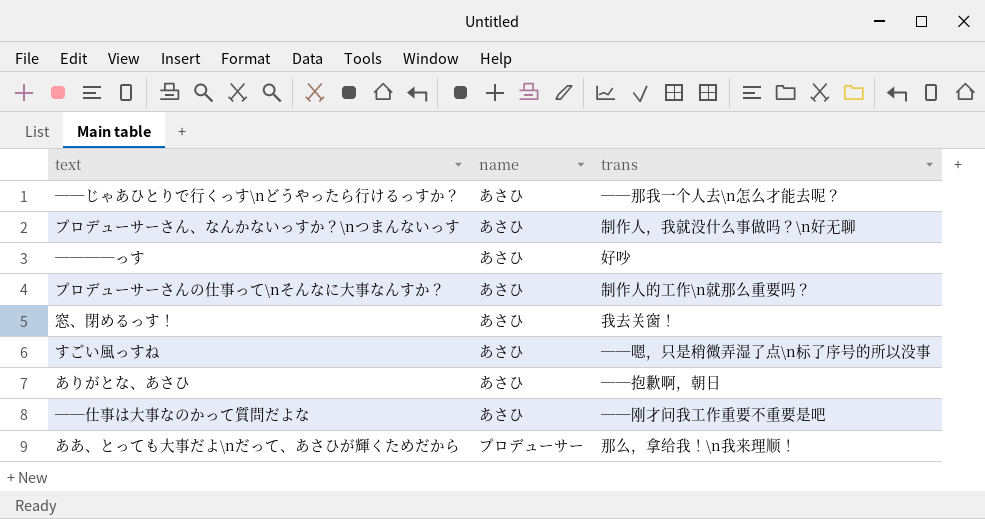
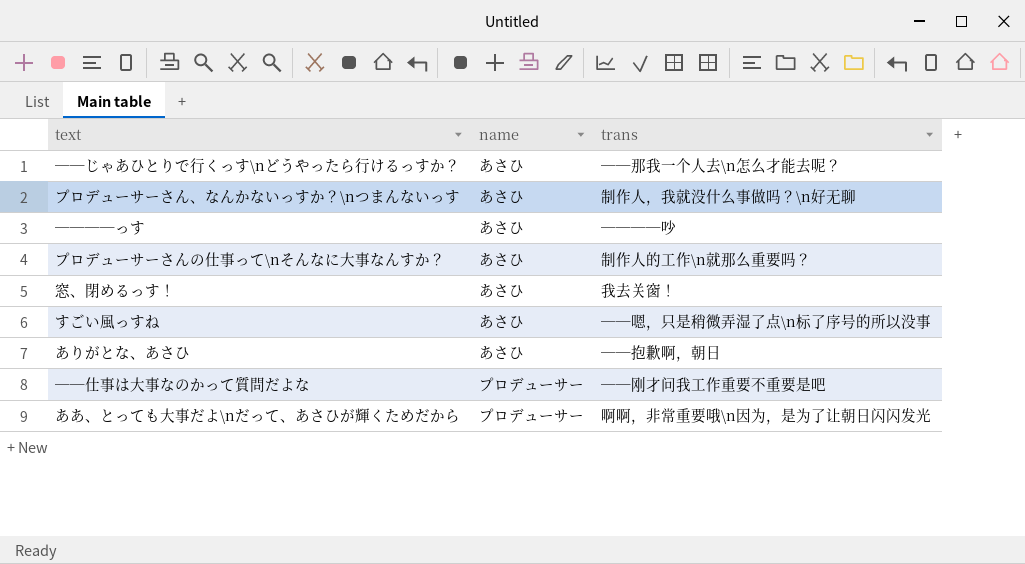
────っす | trans: 好吵 -> ────吵
──仕事は大事なのかって質問だよな | name: あさひ -> プロデューサー
ああ、とっても大事だよ\nだって、あさひが輝くためだから | trans: 那么，拿给我！\n我来理顺！ -> 啊啊，非常重要哦\n因为，是为了让朝日闪闪发光

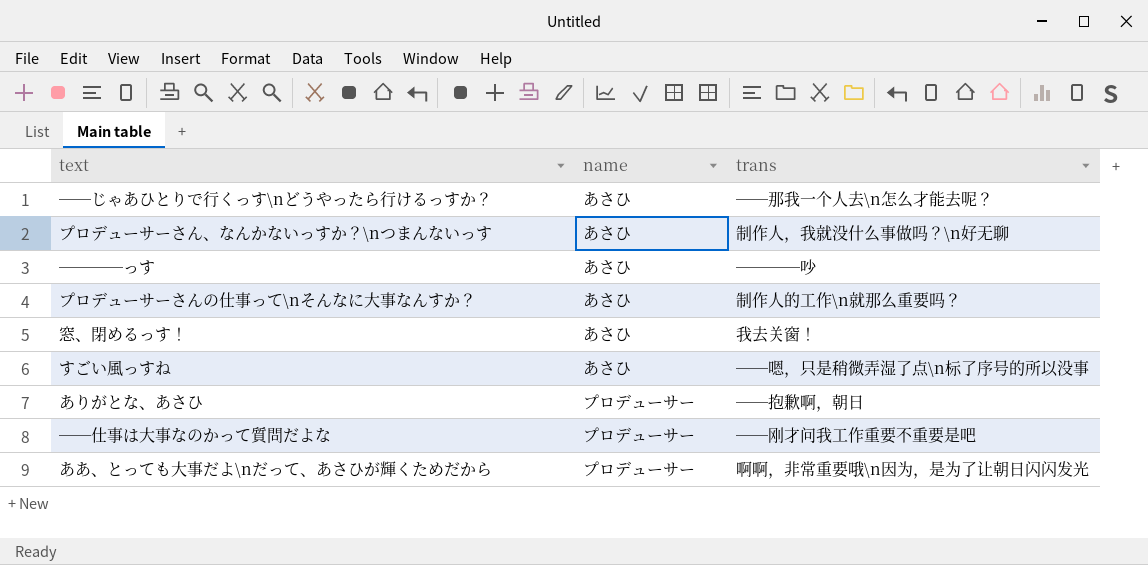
ありがとな、あさひ | name: あさひ -> プロデューサー

